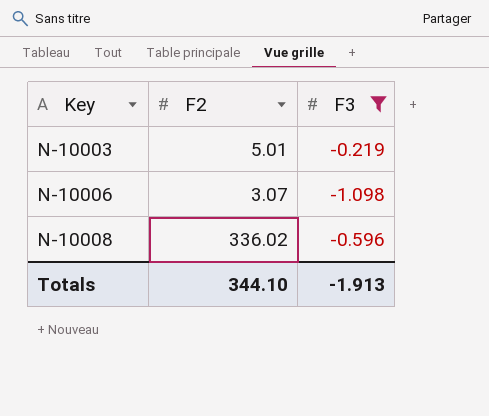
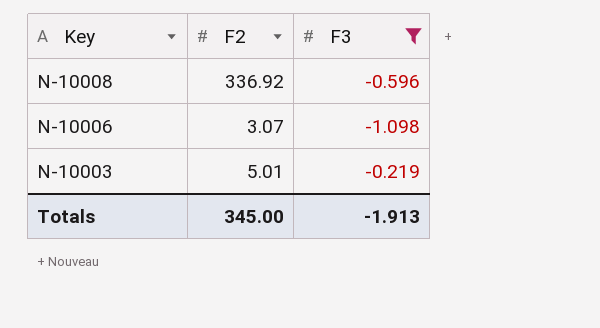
row order: Key ascending -> Key descending
N-10008 | F2: 336.02 -> 336.92
Totals | F2: 344.10 -> 345.00

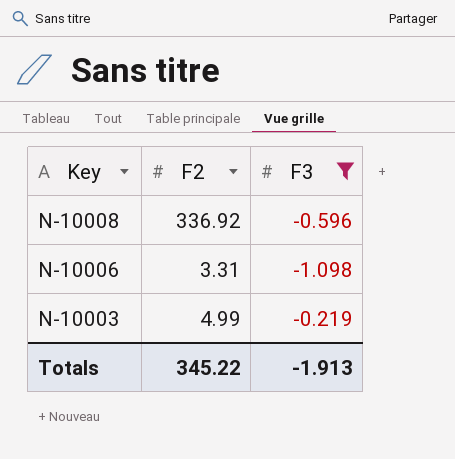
N-10006 | F2: 3.07 -> 3.31
N-10003 | F2: 5.01 -> 4.99
Totals | F2: 345.00 -> 345.22

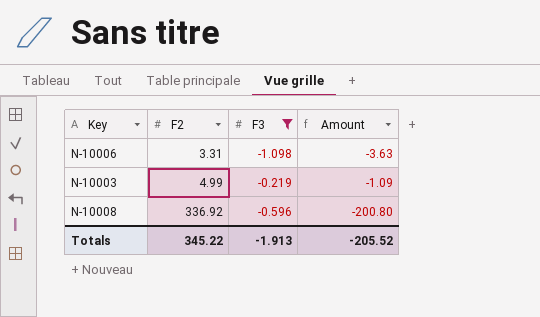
row order: Key descending -> F2 ascending
column Amount | formula: none -> [F2] * [F3]

